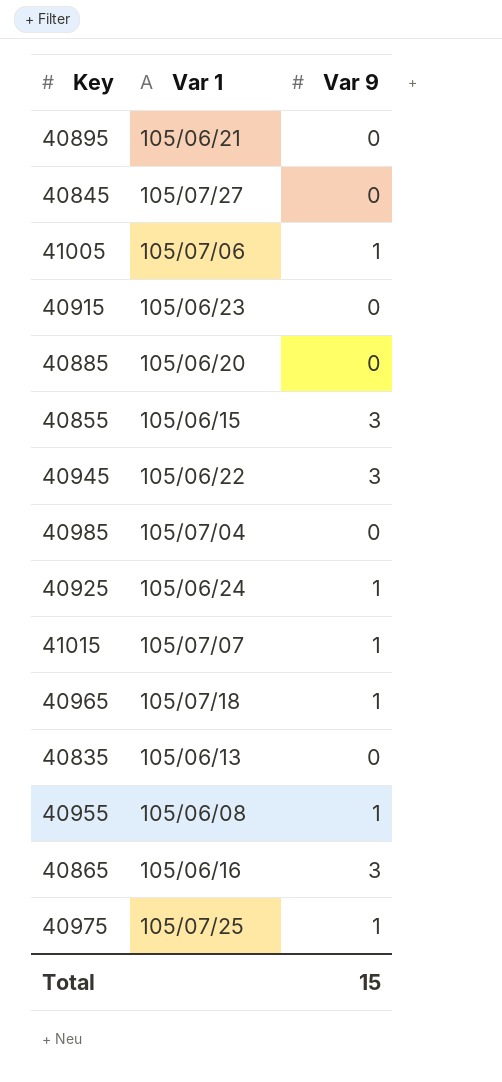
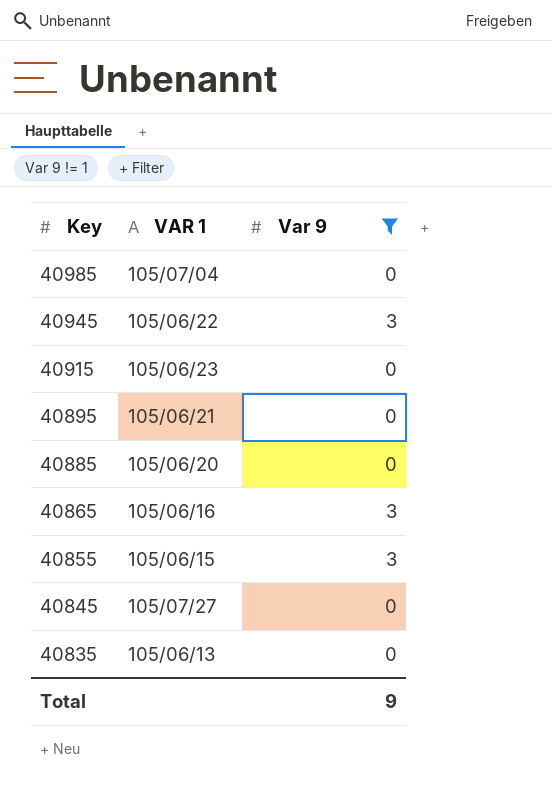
filter: none -> Var 9 != 1
row order: none -> Key descending
column name: Var 1 -> VAR 1
Total | Var 9: 15 -> 9

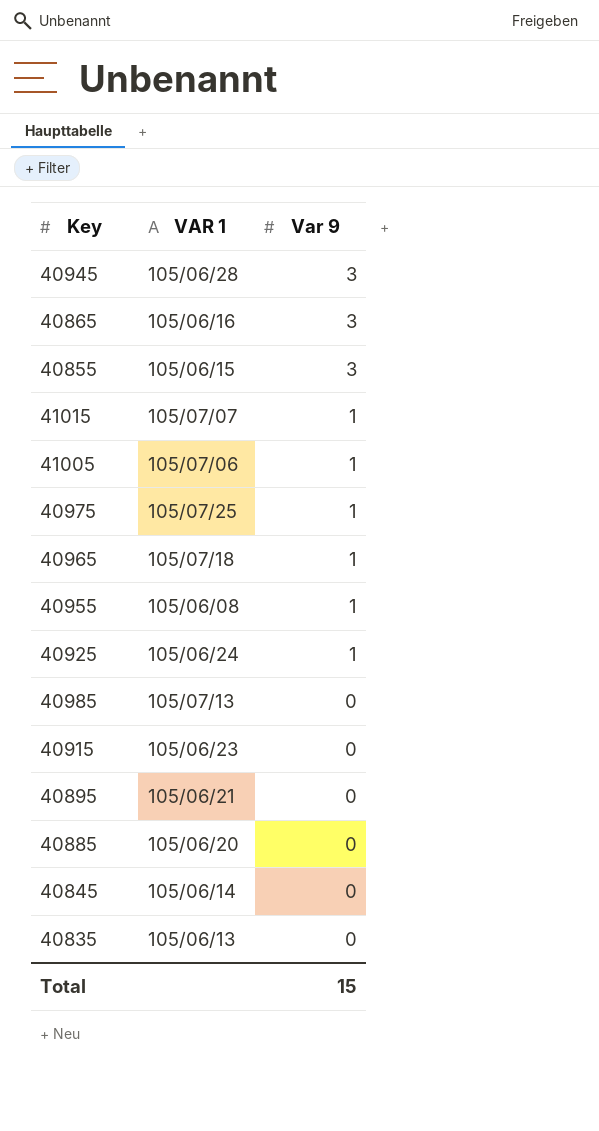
filter: Var 9 != 1 -> none
row order: Key descending -> Var 9 descending
40945 | VAR 1: 105/06/22 -> 105/06/28
40985 | VAR 1: 105/07/04 -> 105/07/13
40845 | VAR 1: 105/07/27 -> 105/06/14
Total | Var 9: 9 -> 15

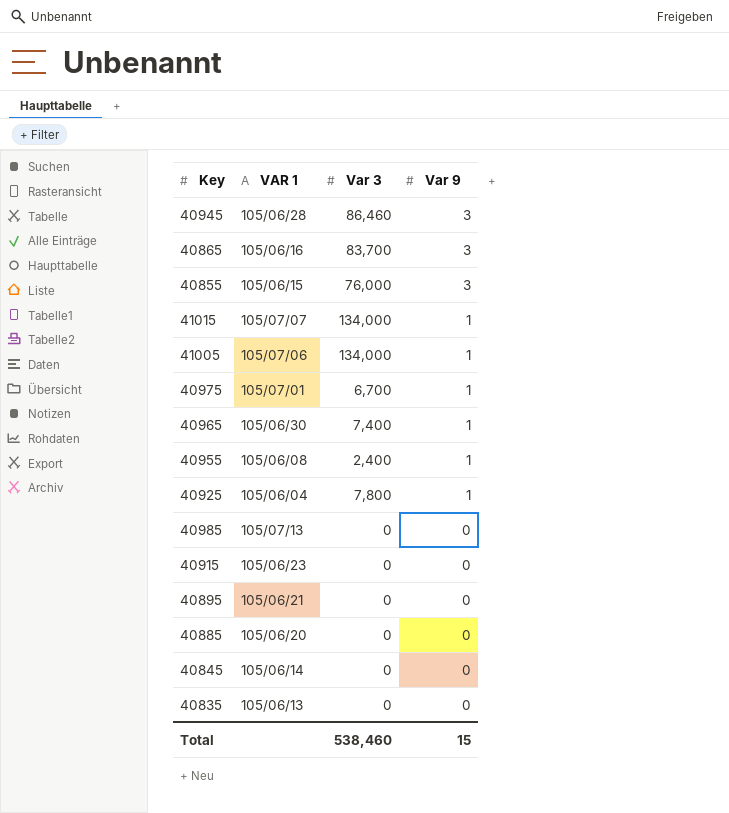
column Var 3 | position: none -> 3
40975 | VAR 1: 105/07/25 -> 105/07/01
40965 | VAR 1: 105/07/18 -> 105/06/30
40925 | VAR 1: 105/06/24 -> 105/06/04

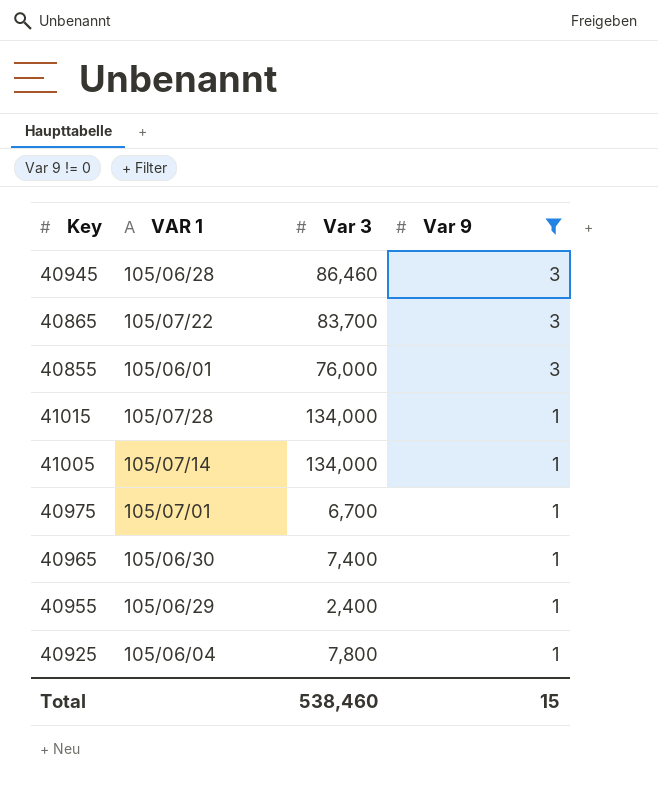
filter: none -> Var 9 != 0
40865 | VAR 1: 105/06/16 -> 105/07/22
40855 | VAR 1: 105/06/15 -> 105/06/01
41015 | VAR 1: 105/07/07 -> 105/07/28
41005 | VAR 1: 105/07/06 -> 105/07/14
40955 | VAR 1: 105/06/08 -> 105/06/29

